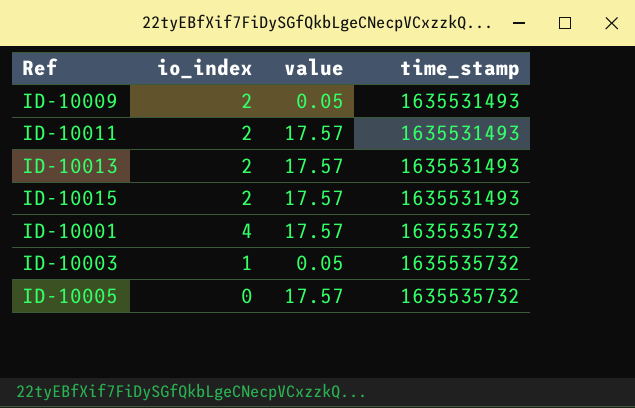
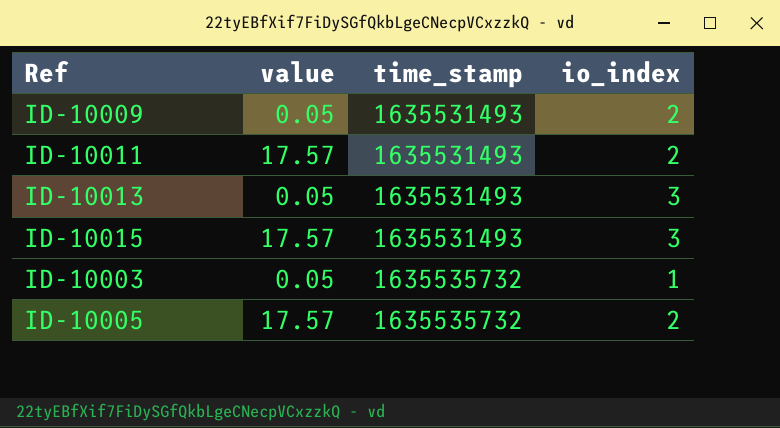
column io_index | position: 2 -> 4
row ID-10001: 4 | 17.57 | 1635535732 -> none
ID-10013 | value: 17.57 -> 0.05
ID-10013 | io_index: 2 -> 3
ID-10015 | io_index: 2 -> 3
ID-10005 | io_index: 0 -> 2

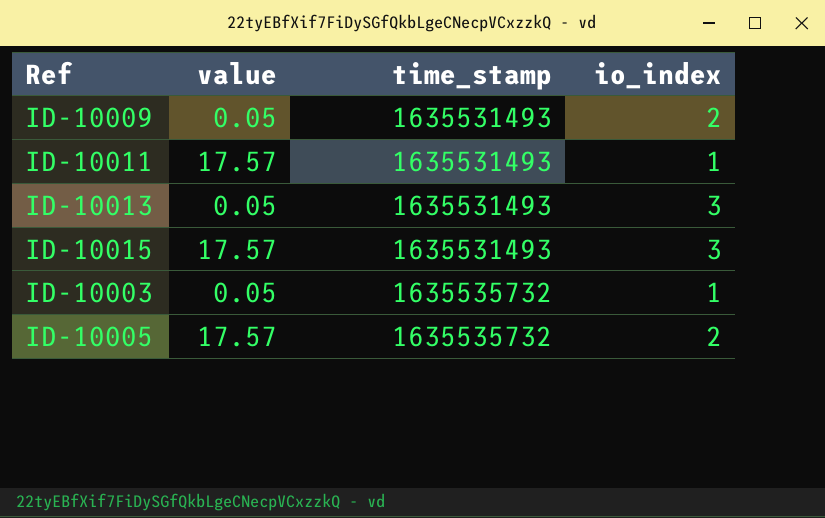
ID-10011 | io_index: 2 -> 1

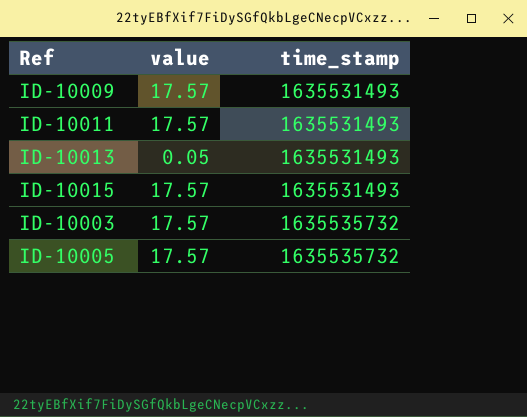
column io_index | position: 4 -> none
ID-10009 | value: 0.05 -> 17.57
ID-10003 | value: 0.05 -> 17.57

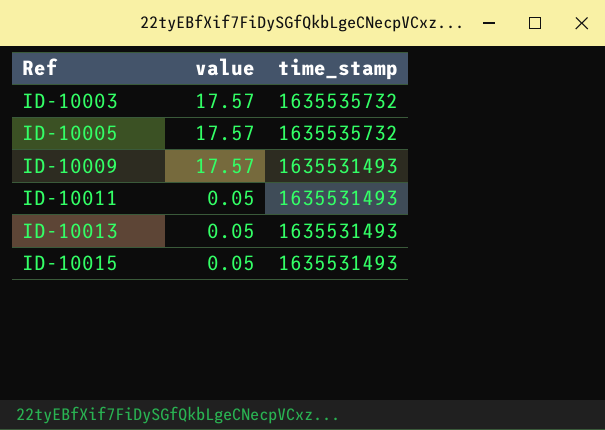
row order: time_stamp ascending -> Ref ascending
ID-10011 | value: 17.57 -> 0.05
ID-10015 | value: 17.57 -> 0.05

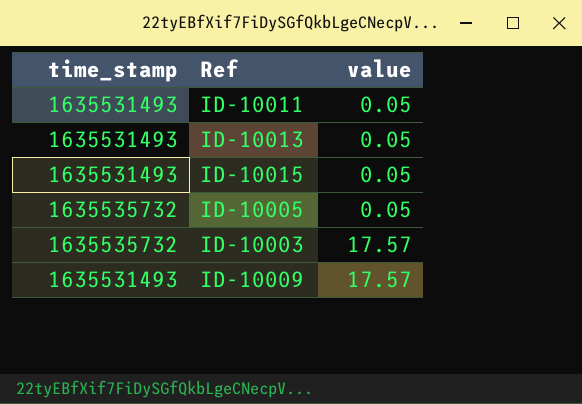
row order: Ref ascending -> value ascending
column time_stamp | position: 3 -> 1
ID-10005 | value: 17.57 -> 0.05

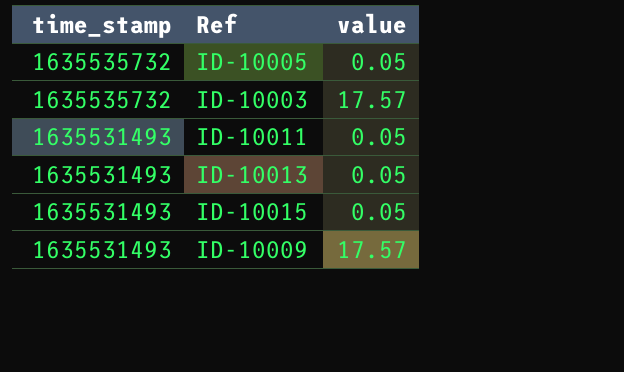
row order: value ascending -> time_stamp descending

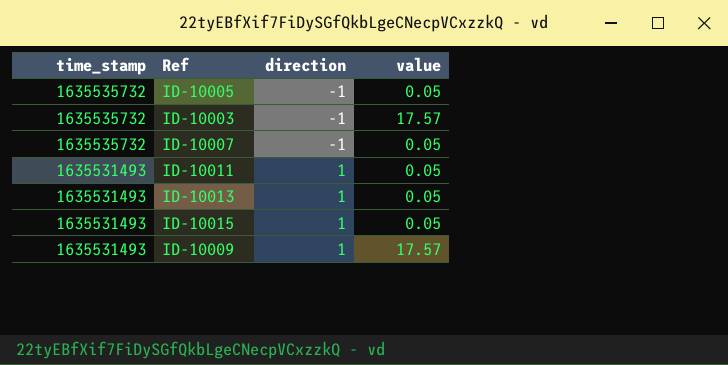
column direction | position: none -> 3
row ID-10007: none -> 1635535732 | -1 | 0.05

